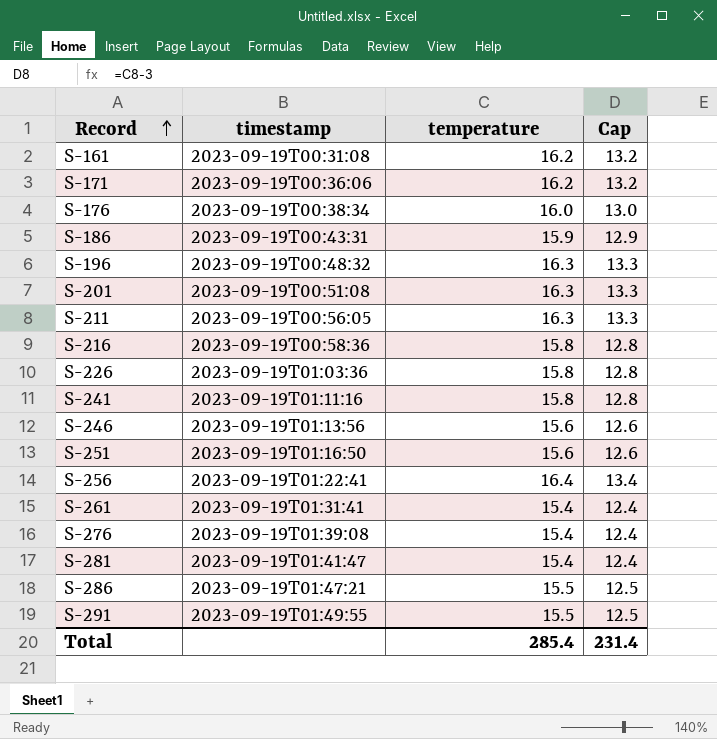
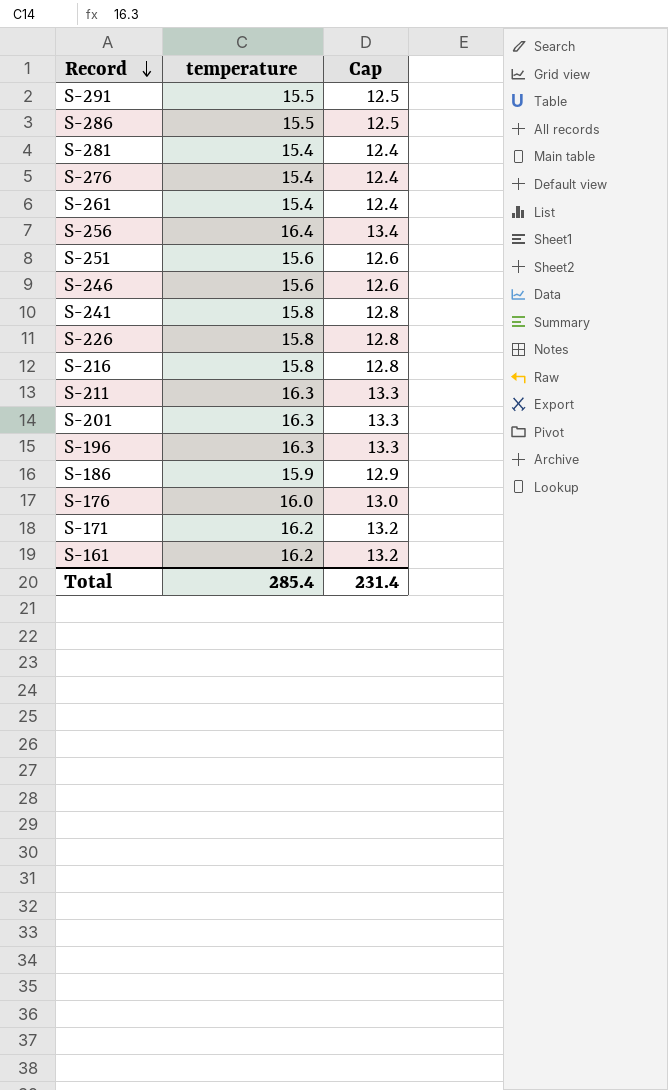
row order: Record ascending -> Record descending
column timestamp | position: 2 -> none

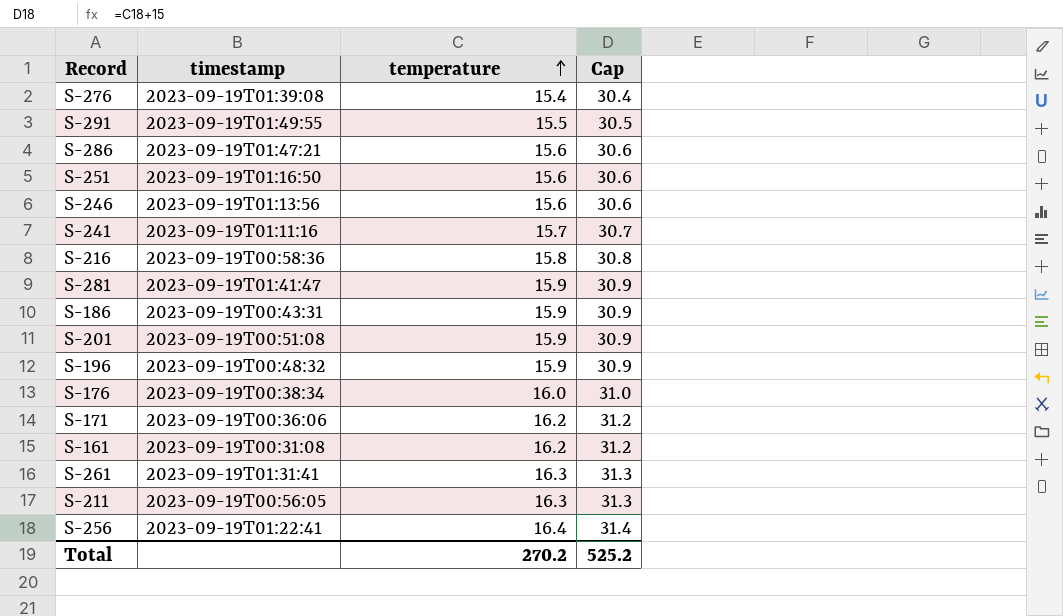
row order: Record descending -> temperature ascending
column timestamp | position: none -> 2
column Cap | formula: [temperature] - 3 -> [temperature] + 15
row S-226: 15.8 | 12.8 -> none
S-286 | temperature: 15.5 -> 15.6
S-241 | temperature: 15.8 -> 15.7
S-281 | temperature: 15.4 -> 15.9
S-201 | temperature: 16.3 -> 15.9
S-196 | temperature: 16.3 -> 15.9
S-261 | temperature: 15.4 -> 16.3
Total | temperature: 285.4 -> 270.2
Total | Cap: 231.4 -> 525.2

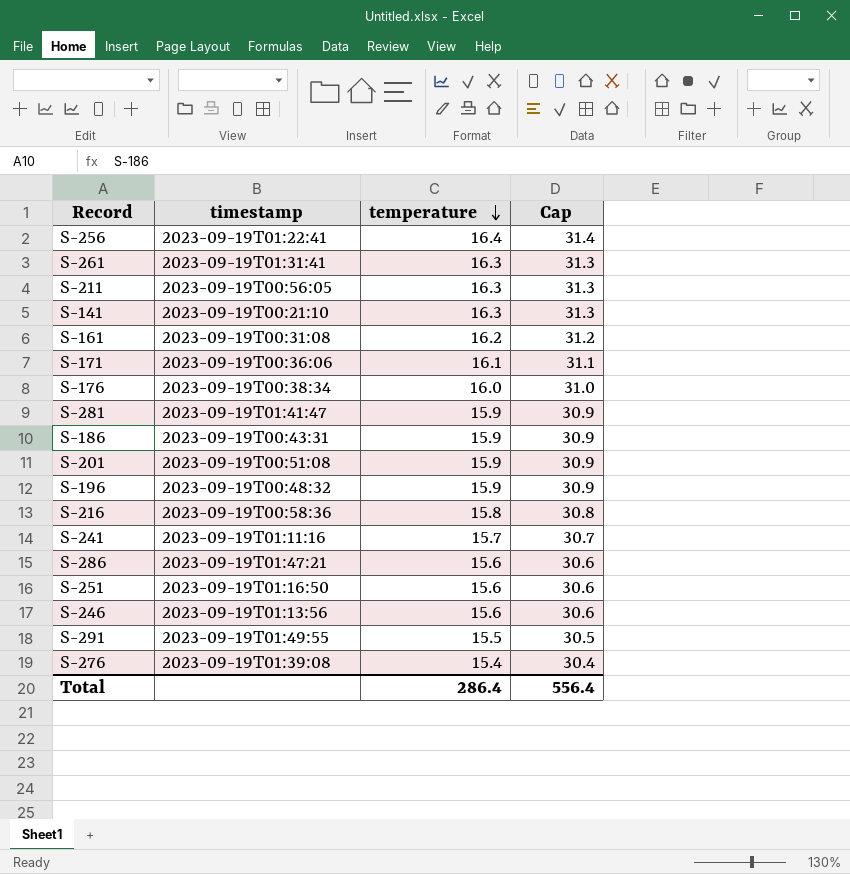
row order: temperature ascending -> temperature descending
row S-141: none -> 2023-09-19T00:21:10 | 16.3 | 31.3
S-171 | temperature: 16.2 -> 16.1
S-171 | Cap: 31.2 -> 31.1
Total | temperature: 270.2 -> 286.4
Total | Cap: 525.2 -> 556.4

